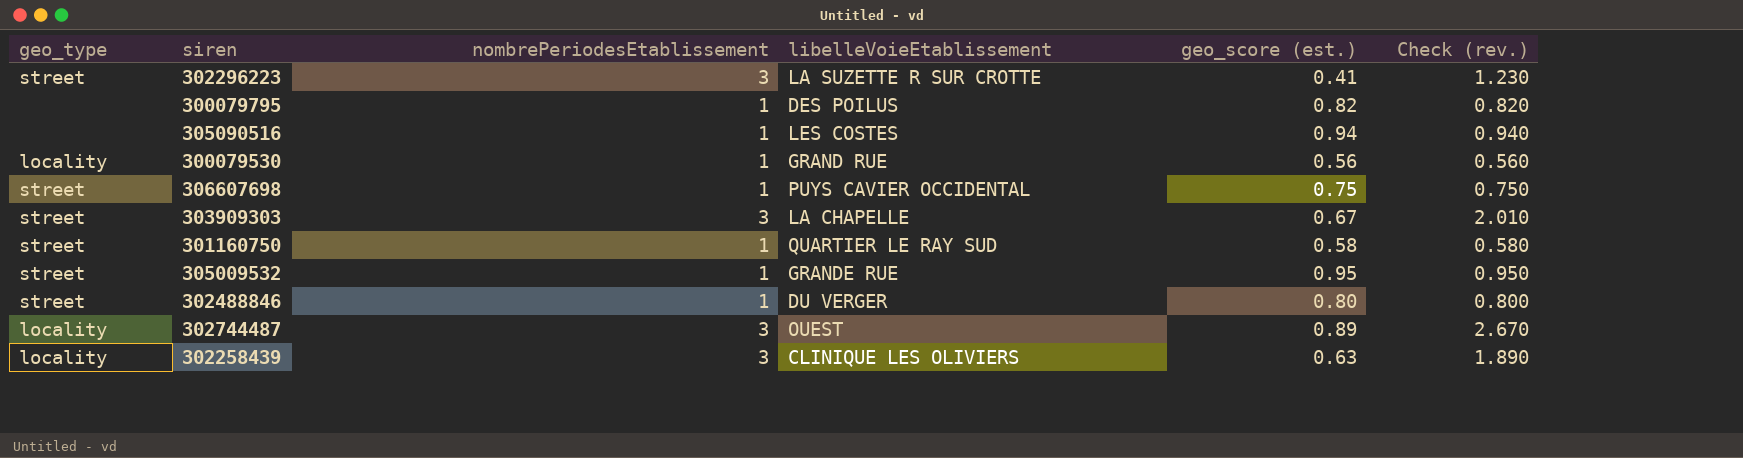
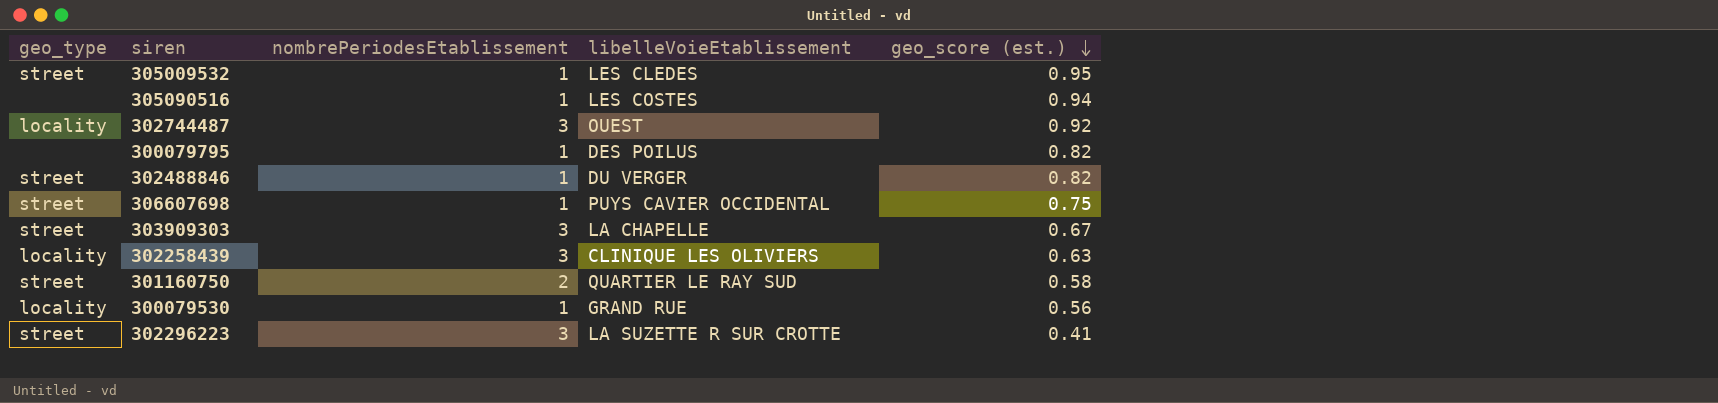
row order: none -> geo_score (est.) descending
column Check (rev.) | formula: [nombrePeriodesEtablissement] * [geo_score (est.)] -> none
305009532 | libelleVoieEtablissement: GRANDE RUE -> LES CLEDES
302744487 | geo_score (est.): 0.89 -> 0.92
302488846 | geo_score (est.): 0.80 -> 0.82
301160750 | nombrePeriodesEtablissement: 1 -> 2

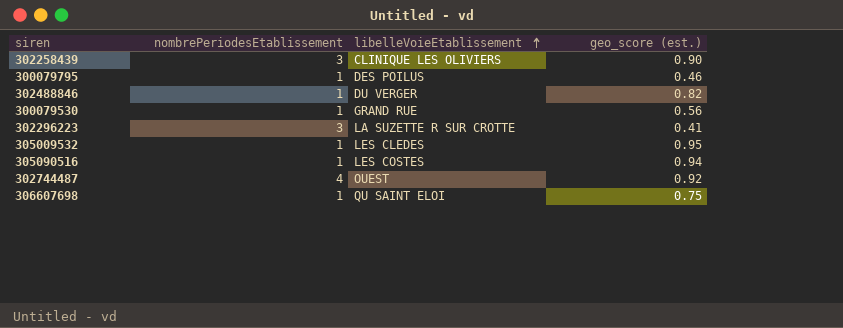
row order: geo_score (est.) descending -> libelleVoieEtablissement ascending
column geo_type | position: 1 -> none
row 303909303: street | 3 | LA CHAPELLE | 0.67 -> none
row 301160750: street | 2 | QUARTIER LE RAY SUD | 0.58 -> none
302258439 | geo_score (est.): 0.63 -> 0.90
300079795 | geo_score (est.): 0.82 -> 0.46
302744487 | nombrePeriodesEtablissement: 3 -> 4
306607698 | libelleVoieEtablissement: PUYS CAVIER OCCIDENTAL -> QU SAINT ELOI

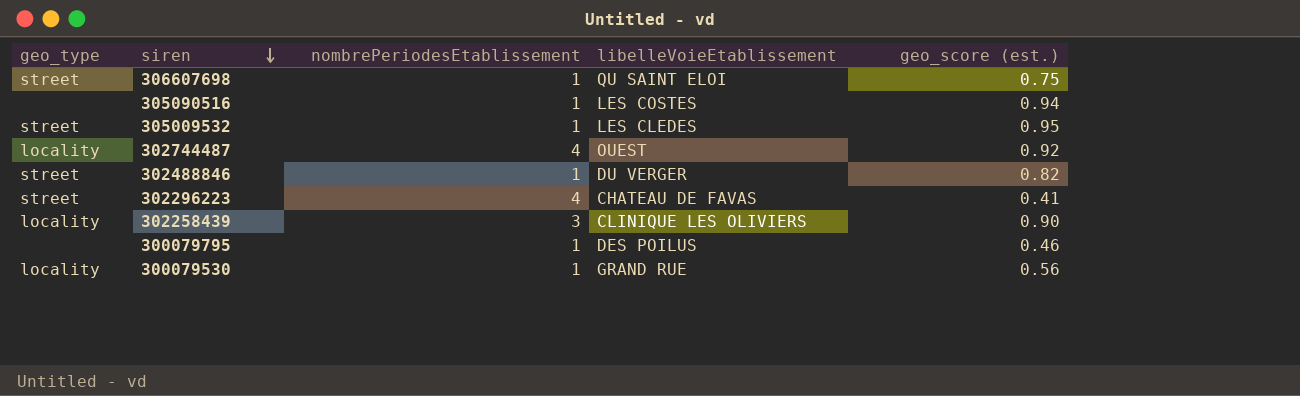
row order: libelleVoieEtablissement ascending -> siren descending
column geo_type | position: none -> 1
302296223 | nombrePeriodesEtablissement: 3 -> 4
302296223 | libelleVoieEtablissement: LA SUZETTE R SUR CROTTE -> CHATEAU DE FAVAS

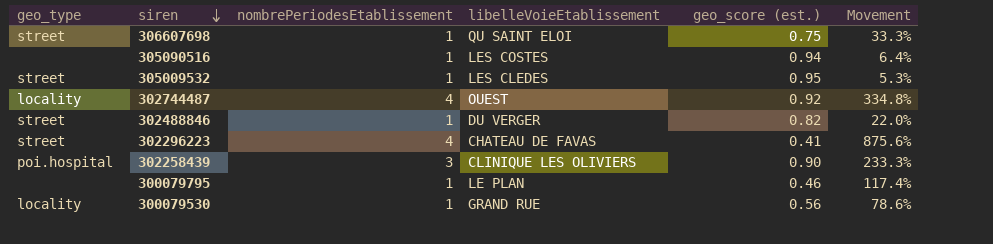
column Movement | formula: none -> ([nombrePeriodesEtablissement] - [geo_score (est.)]) / [geo_score (est.)]
302258439 | geo_type: locality -> poi.hospital
300079795 | libelleVoieEtablissement: DES POILUS -> LE PLAN

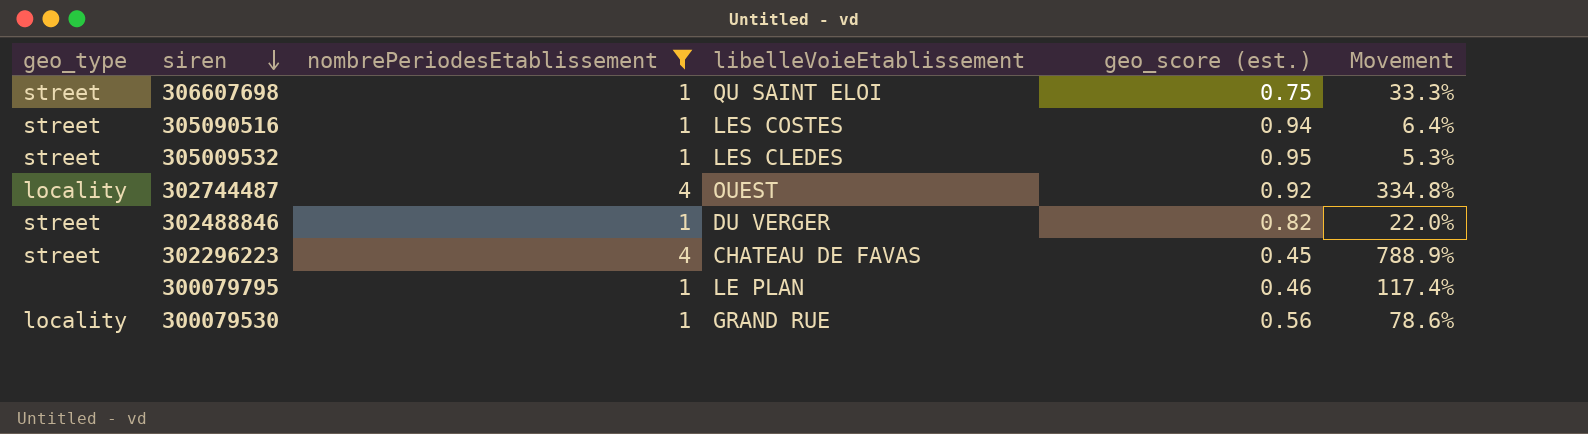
filter: none -> nombrePeriodesEtablissement != 3
305090516 | geo_type: none -> street
302296223 | geo_score (est.): 0.41 -> 0.45
302296223 | Movement: 875.6% -> 788.9%

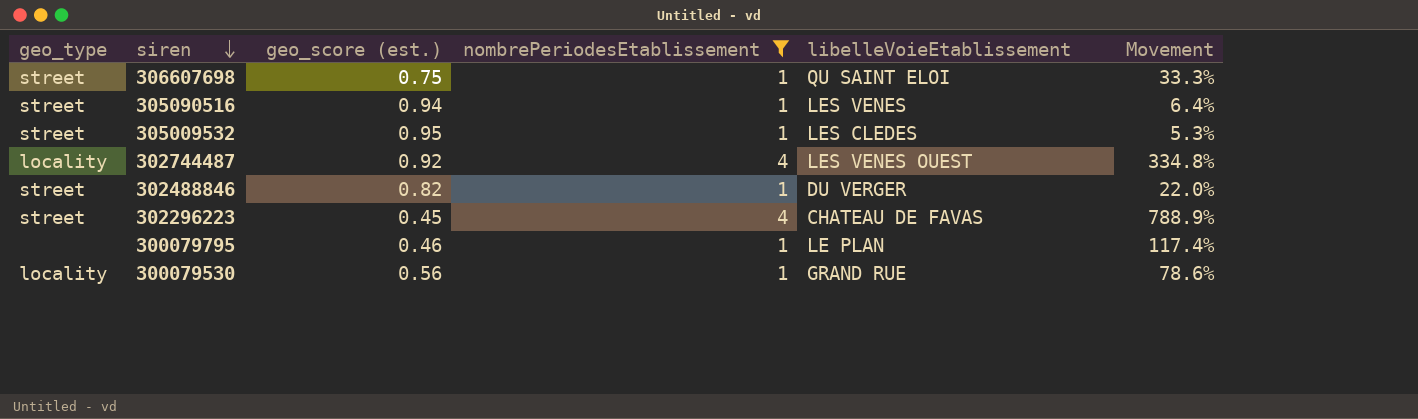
column geo_score (est.) | position: 5 -> 3
305090516 | libelleVoieEtablissement: LES COSTES -> LES VENES
302744487 | libelleVoieEtablissement: OUEST -> LES VENES OUEST

